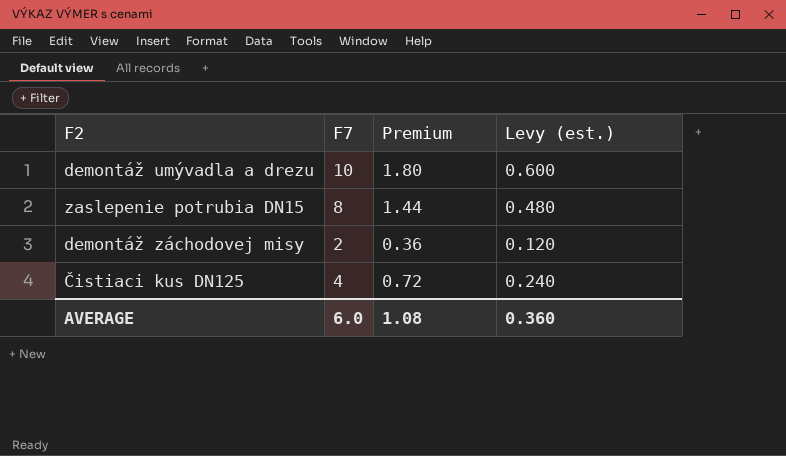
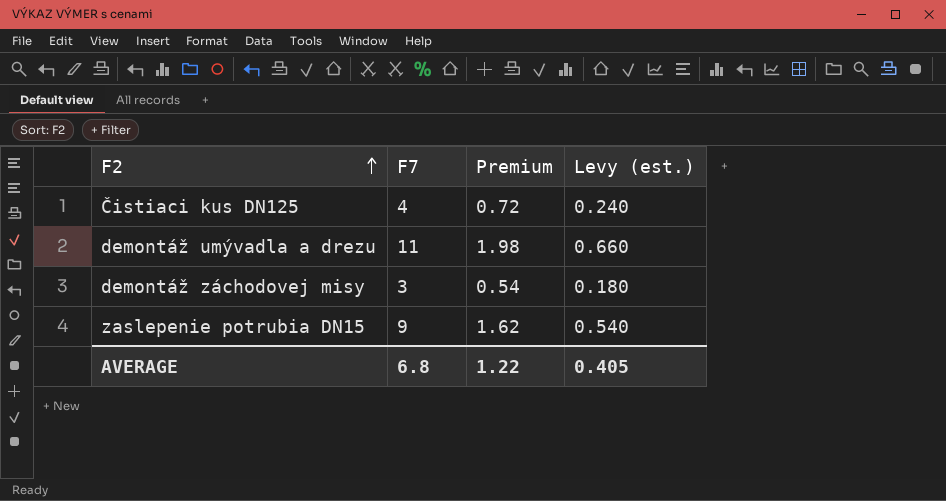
row order: none -> F2 ascending
demontáž umývadla a drezu | F7: 10 -> 11
demontáž umývadla a drezu | Premium: 1.80 -> 1.98
demontáž umývadla a drezu | Levy (est.): 0.600 -> 0.660
demontáž záchodovej misy | F7: 2 -> 3
demontáž záchodovej misy | Premium: 0.36 -> 0.54
demontáž záchodovej misy | Levy (est.): 0.120 -> 0.180
zaslepenie potrubia DN15 | F7: 8 -> 9
zaslepenie potrubia DN15 | Premium: 1.44 -> 1.62
zaslepenie potrubia DN15 | Levy (est.): 0.480 -> 0.540
AVERAGE | F7: 6.0 -> 6.8
AVERAGE | Premium: 1.08 -> 1.22
AVERAGE | Levy (est.): 0.360 -> 0.405

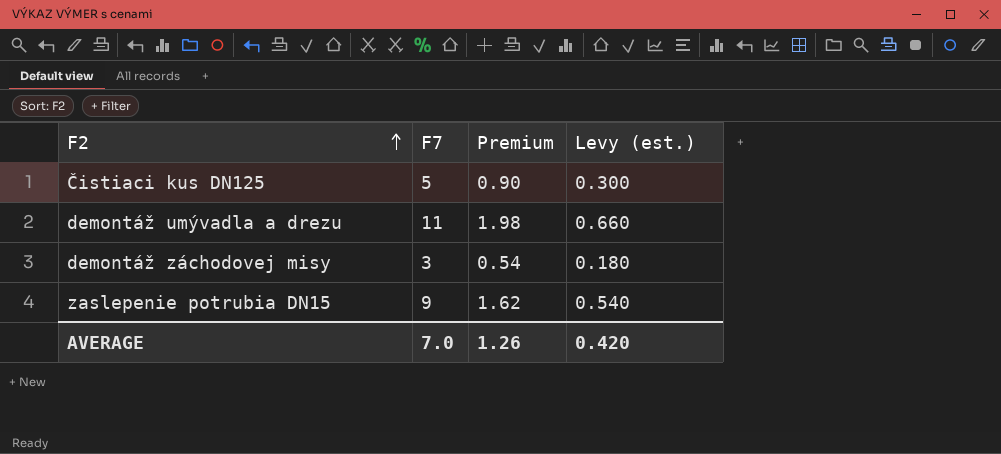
Čistiaci kus DN125 | F7: 4 -> 5
Čistiaci kus DN125 | Premium: 0.72 -> 0.90
Čistiaci kus DN125 | Levy (est.): 0.240 -> 0.300
AVERAGE | F7: 6.8 -> 7.0
AVERAGE | Premium: 1.22 -> 1.26
AVERAGE | Levy (est.): 0.405 -> 0.420

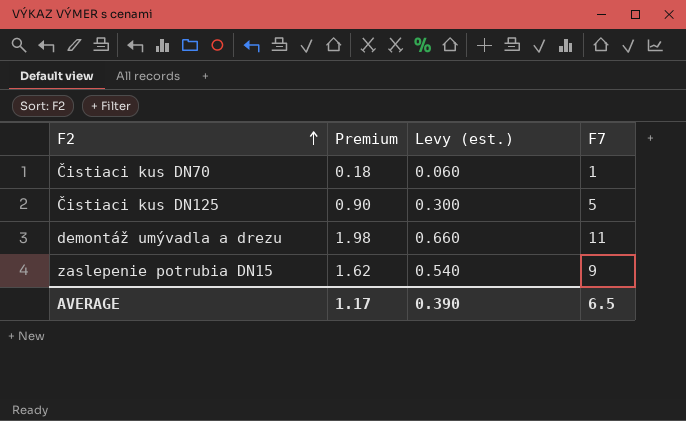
column F7 | position: 2 -> 4
row demontáž záchodovej misy: 3 | 0.54 | 0.180 -> none
row Čistiaci kus DN70: none -> 0.18 | 0.060 | 1
AVERAGE | Premium: 1.26 -> 1.17
AVERAGE | Levy (est.): 0.420 -> 0.390
AVERAGE | F7: 7.0 -> 6.5

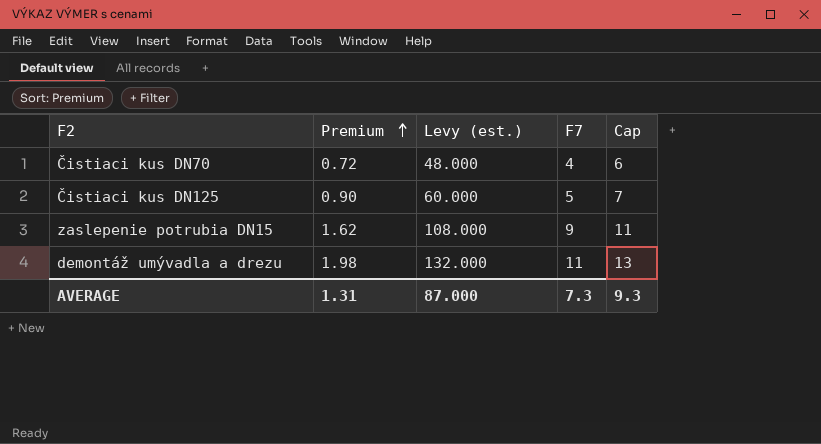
row order: F2 ascending -> Premium ascending
column Levy (est.) | formula: [F7] * 0.06 -> [F7] * 12
column Cap | formula: none -> [F7] + 2
Čistiaci kus DN70 | Premium: 0.18 -> 0.72
Čistiaci kus DN70 | F7: 1 -> 4
AVERAGE | Premium: 1.17 -> 1.31
AVERAGE | Levy (est.): 0.390 -> 87.000
AVERAGE | F7: 6.5 -> 7.3

